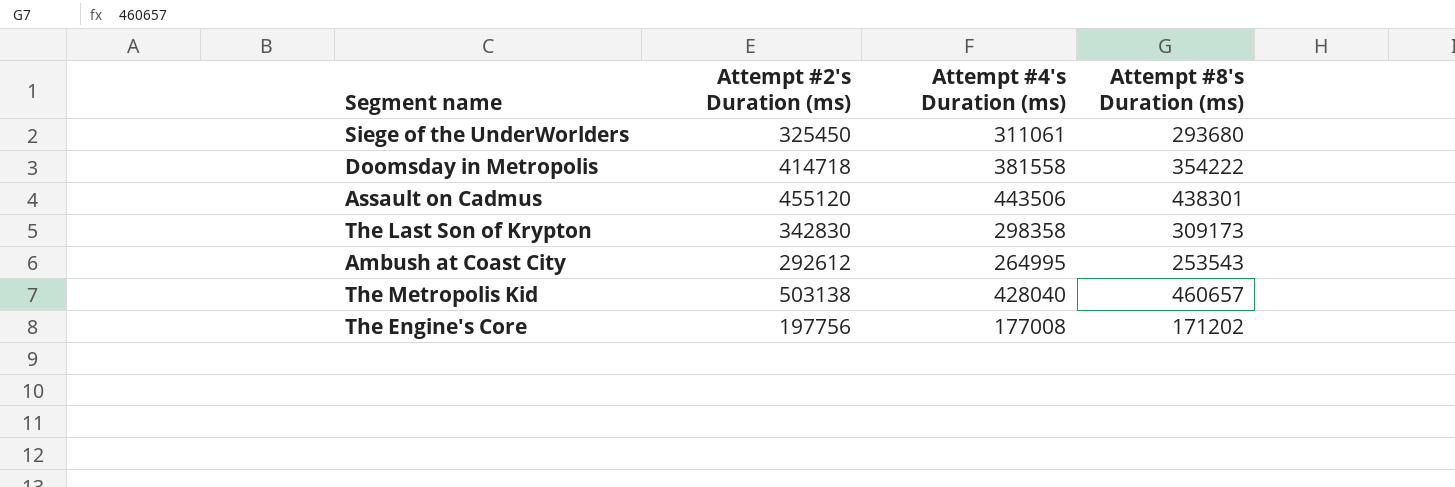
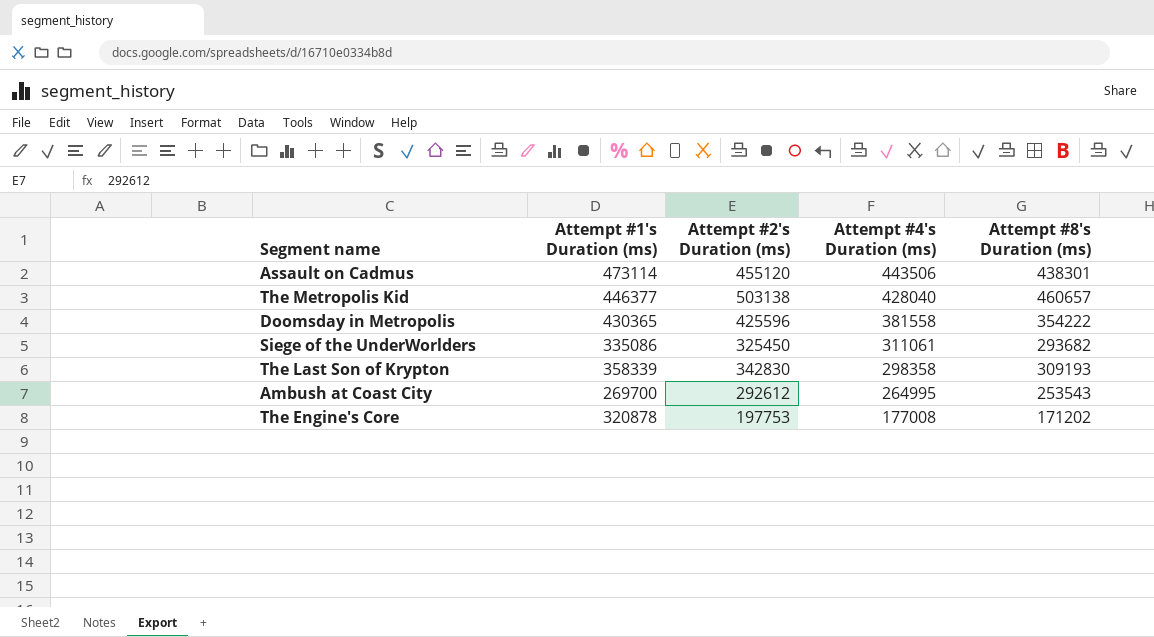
row order: none -> Attempt #4's Duration (ms) descending
column Attempt #1's Duration (ms) | position: none -> 2
Doomsday in Metropolis | Attempt #2's Duration (ms): 414718 -> 425596
Siege of the UnderWorlders | Attempt #8's Duration (ms): 293680 -> 293682
The Last Son of Krypton | Attempt #8's Duration (ms): 309173 -> 309193
The Engine's Core | Attempt #2's Duration (ms): 197756 -> 197753

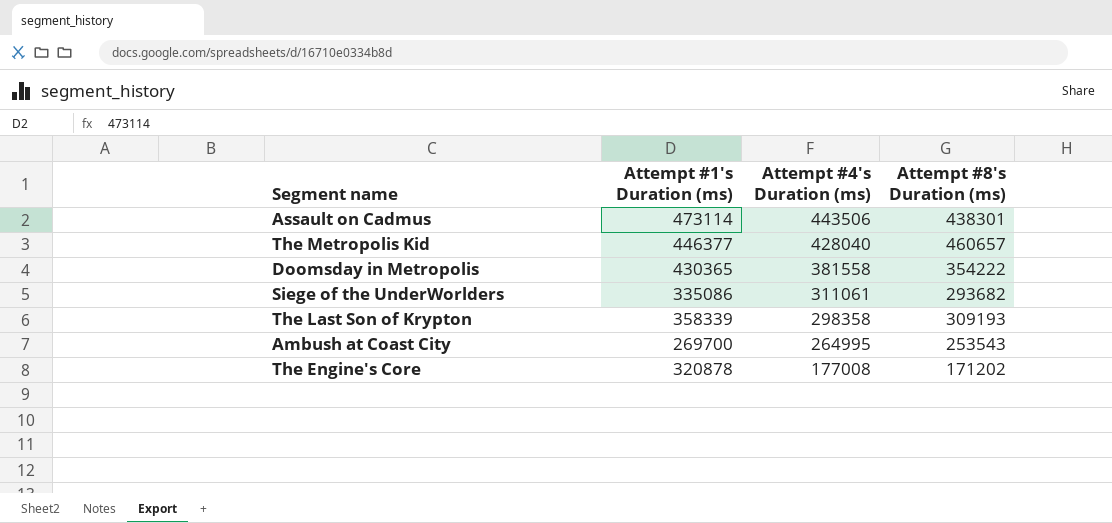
column Attempt #2's Duration (ms) | position: 3 -> none

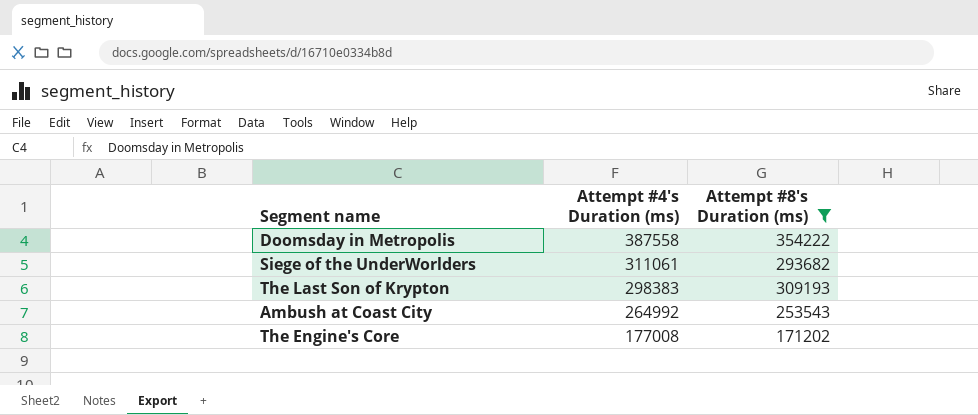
filter: none -> Attempt #8's Duration (ms) <= 354222
column Attempt #1's Duration (ms) | position: 2 -> none
Doomsday in Metropolis | Attempt #4's Duration (ms): 381558 -> 387558
The Last Son of Krypton | Attempt #4's Duration (ms): 298358 -> 298383
Ambush at Coast City | Attempt #4's Duration (ms): 264995 -> 264992

